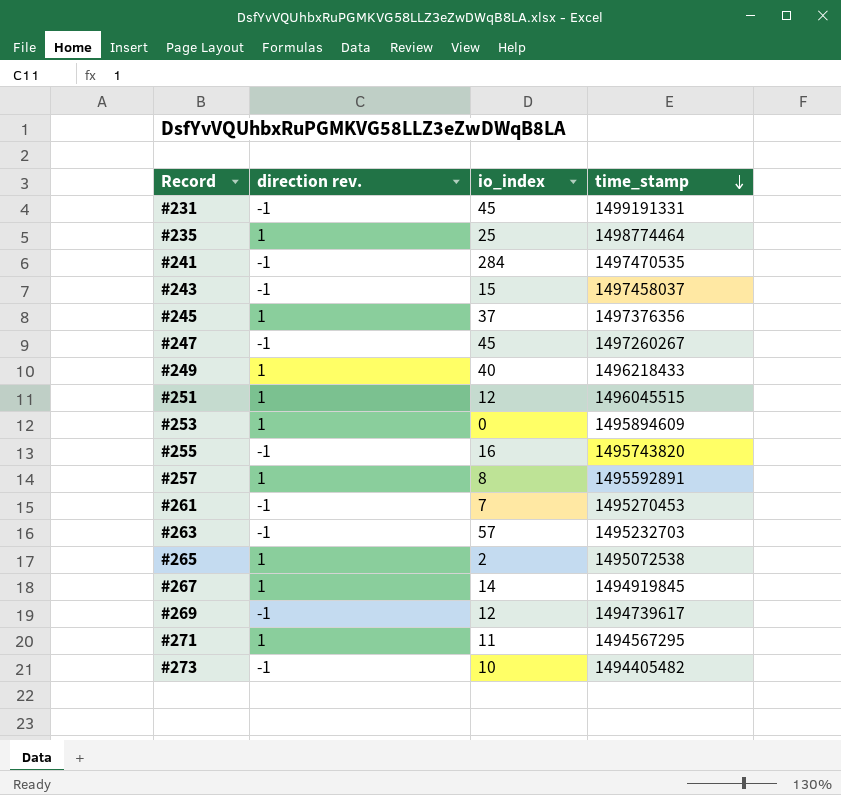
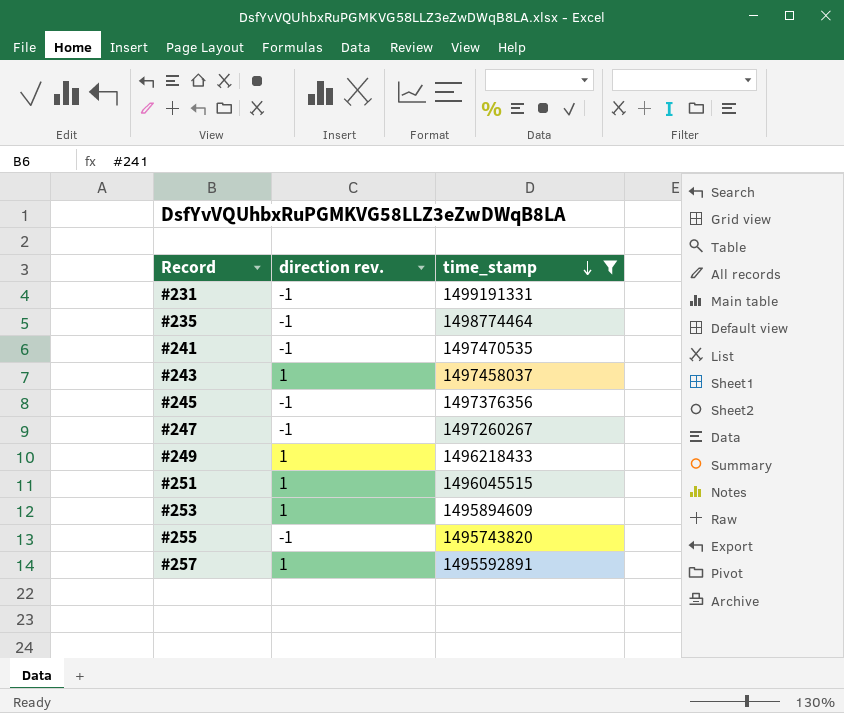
filter: none -> time_stamp >= 1495592891
column io_index | position: 3 -> none
#235 | direction rev.: 1 -> -1
#243 | direction rev.: -1 -> 1
#245 | direction rev.: 1 -> -1

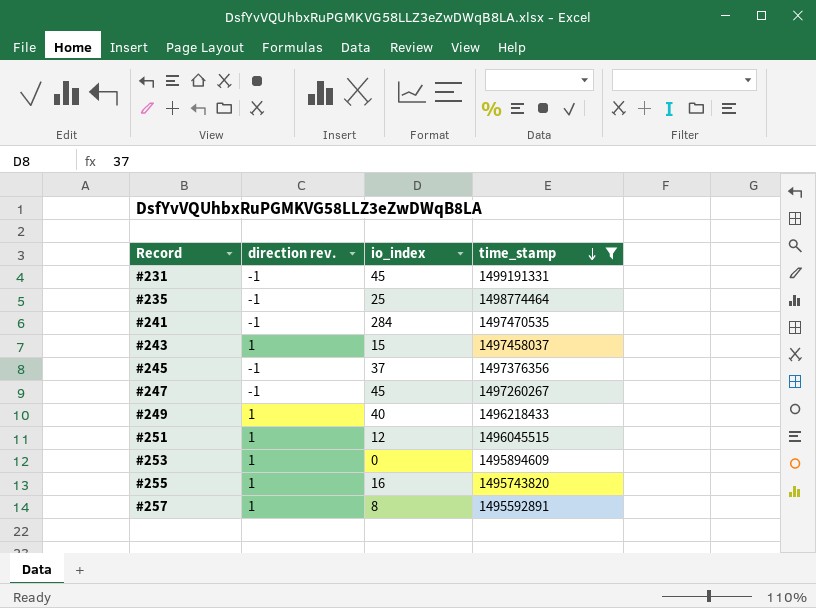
column io_index | position: none -> 3
#255 | direction rev.: -1 -> 1

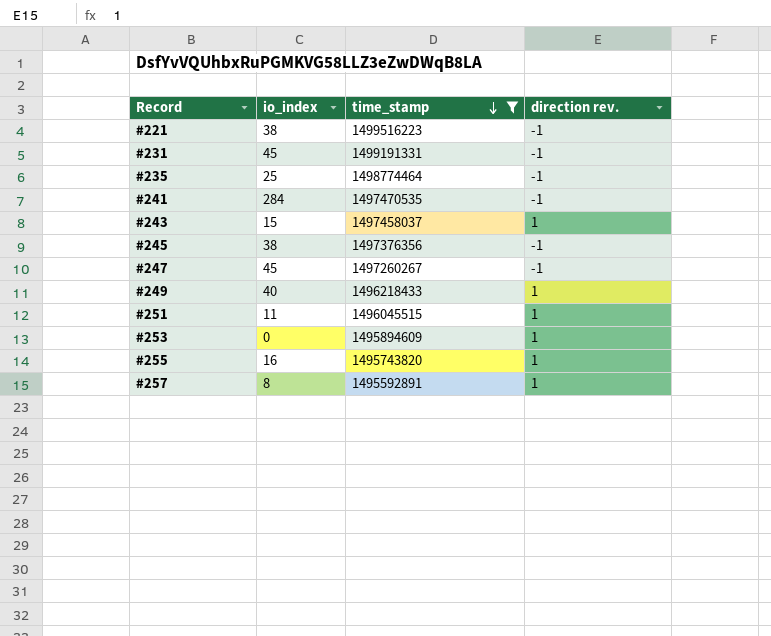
column direction rev. | position: 2 -> 4
row #221: none -> 38 | 1499516223 | -1
#245 | io_index: 37 -> 38
#251 | io_index: 12 -> 11

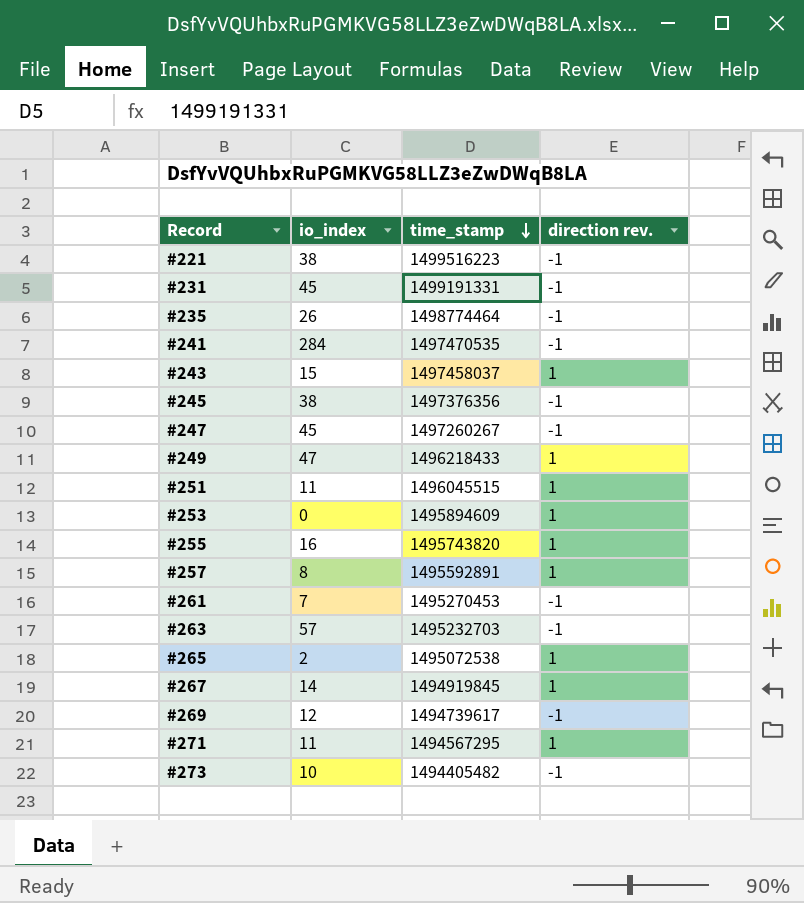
filter: time_stamp >= 1495592891 -> none
#235 | io_index: 25 -> 26
#249 | io_index: 40 -> 47

